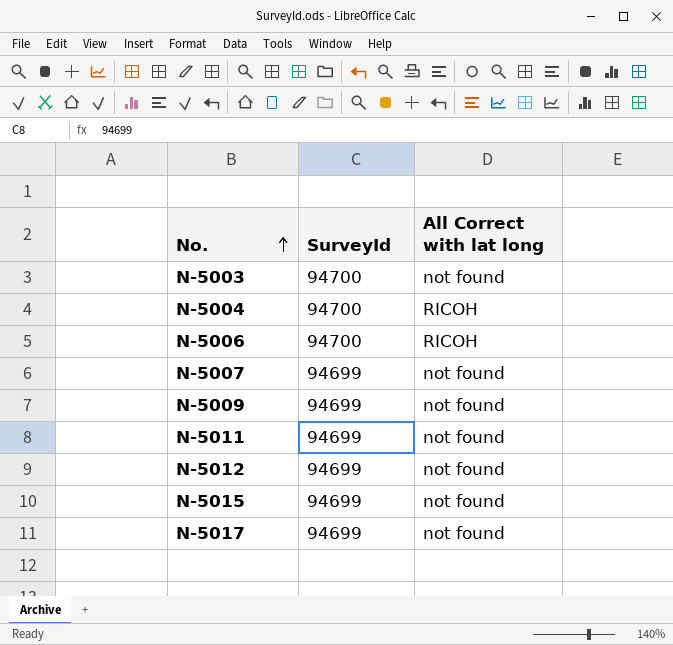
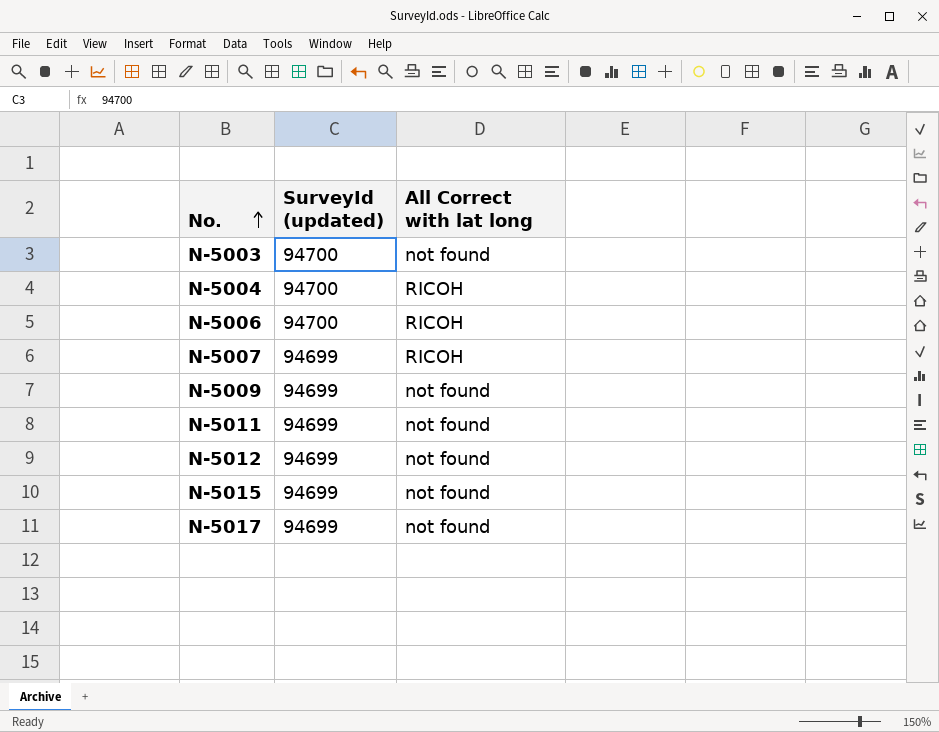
column name: SurveyId -> SurveyId (updated)
N-5007 | All Correct with lat long: not found -> RICOH

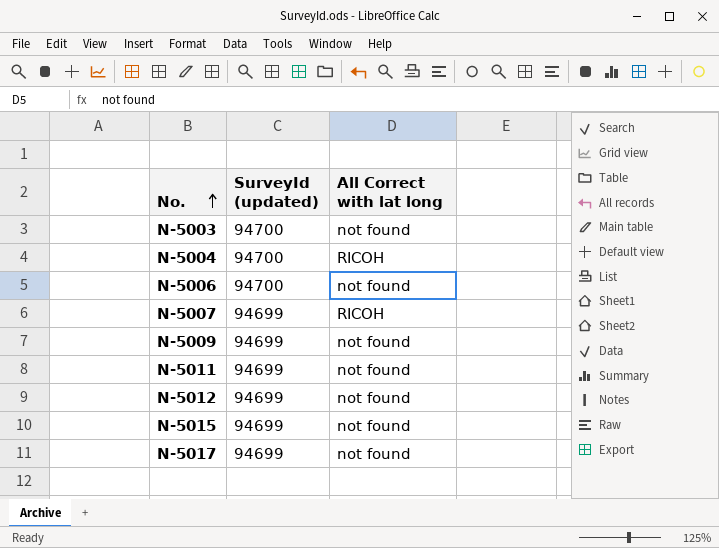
N-5006 | All Correct with lat long: RICOH -> not found

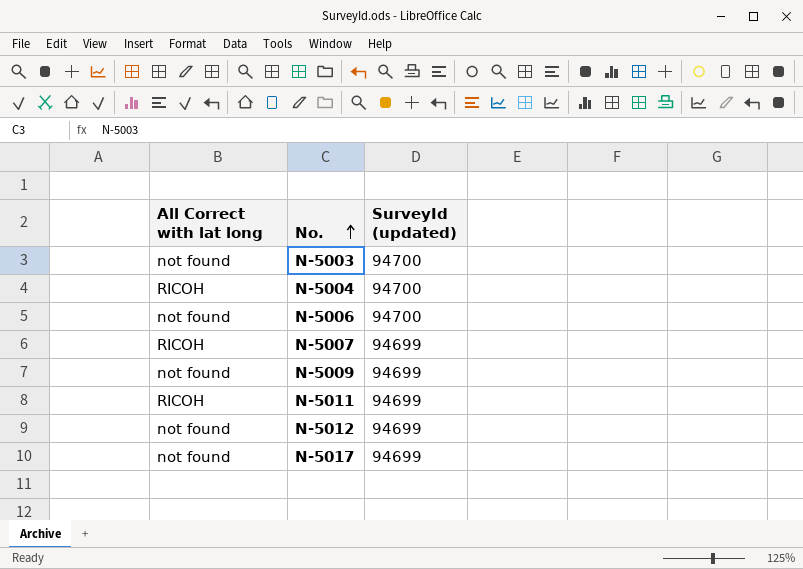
column All Correct with lat long | position: 3 -> 1
row N-5015: 94699 | not found -> none
N-5011 | All Correct with lat long: not found -> RICOH

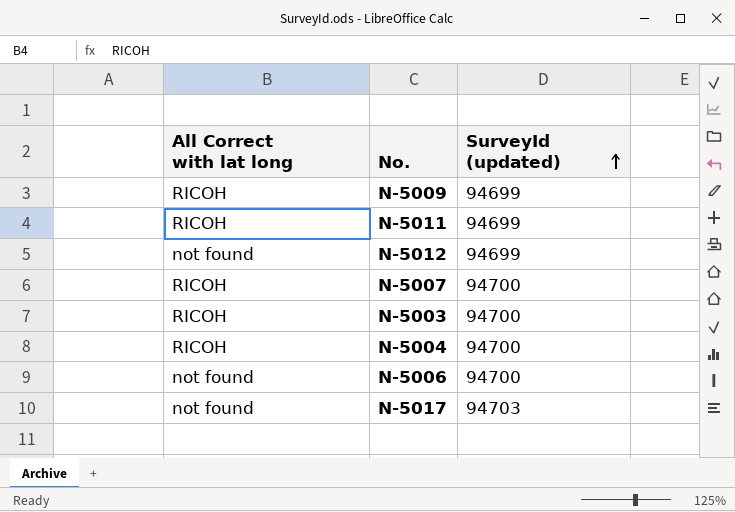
row order: No. ascending -> SurveyId (updated) ascending
N-5009 | All Correct with lat long: not found -> RICOH
N-5007 | SurveyId (updated): 94699 -> 94700
N-5003 | All Correct with lat long: not found -> RICOH
N-5017 | SurveyId (updated): 94699 -> 94703

